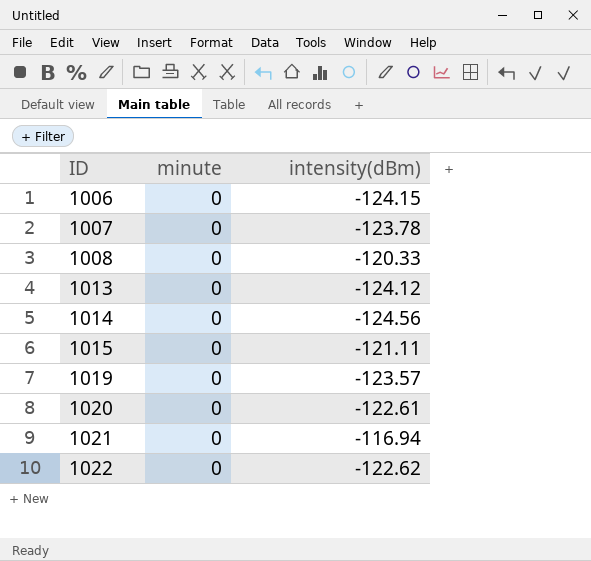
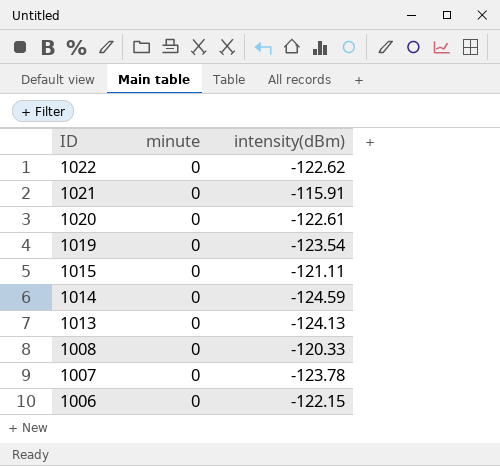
row order: ID ascending -> ID descending
1021 | intensity(dBm): -116.94 -> -115.91
1019 | intensity(dBm): -123.57 -> -123.54
1014 | intensity(dBm): -124.56 -> -124.59
1013 | intensity(dBm): -124.12 -> -124.13
1006 | intensity(dBm): -124.15 -> -122.15

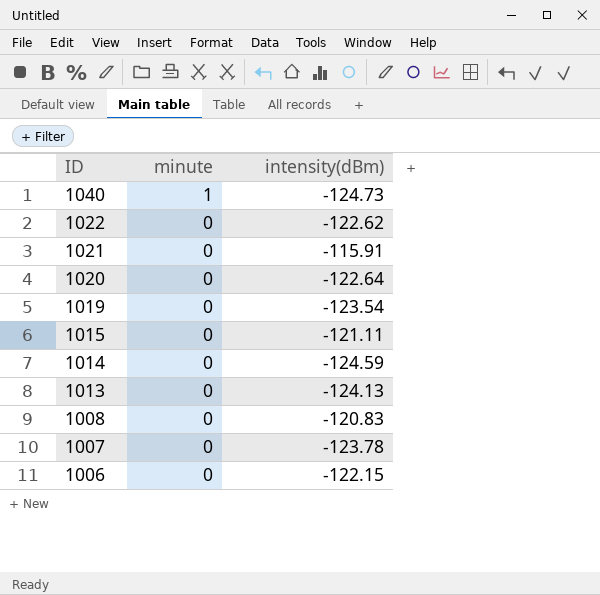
row 1040: none -> 1 | -124.73
1020 | intensity(dBm): -122.61 -> -122.64
1008 | intensity(dBm): -120.33 -> -120.83

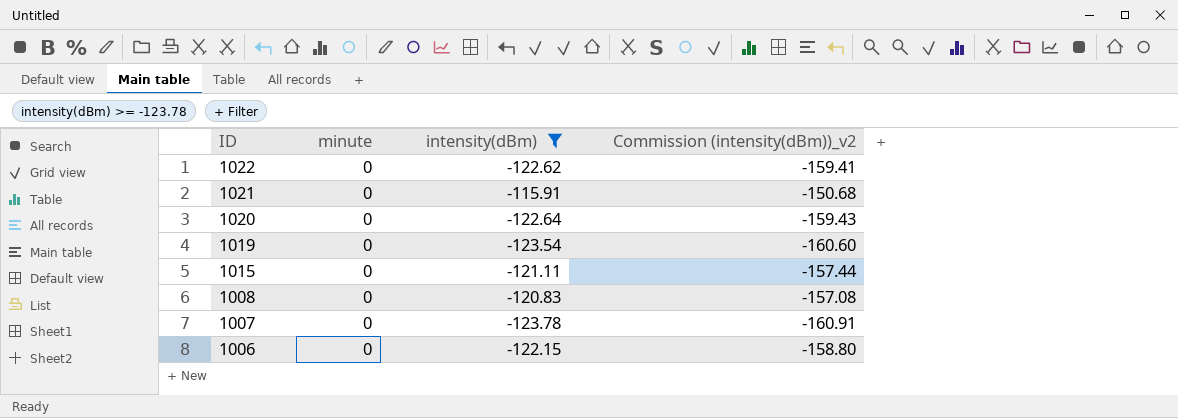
filter: none -> intensity(dBm) >= -123.78
column Commission (intensity(dBm))_v2 | formula: none -> [intensity(dBm)] * 1.3

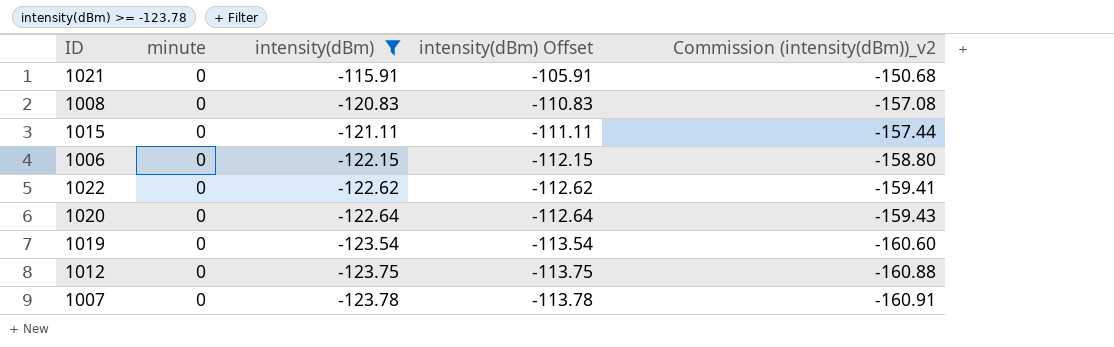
row order: ID descending -> intensity(dBm) descending
column intensity(dBm) Offset | formula: none -> [intensity(dBm)] + 10
row 1012: none -> 0 | -123.75 | -113.75 | -160.88

